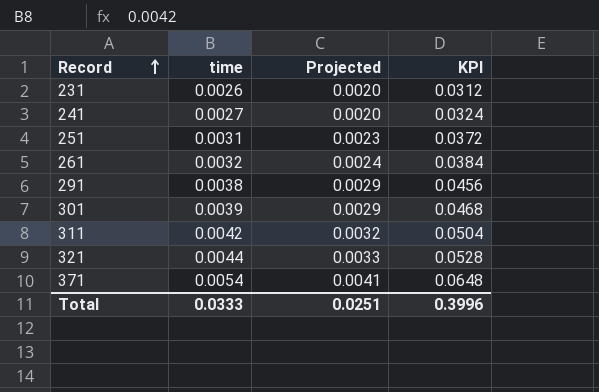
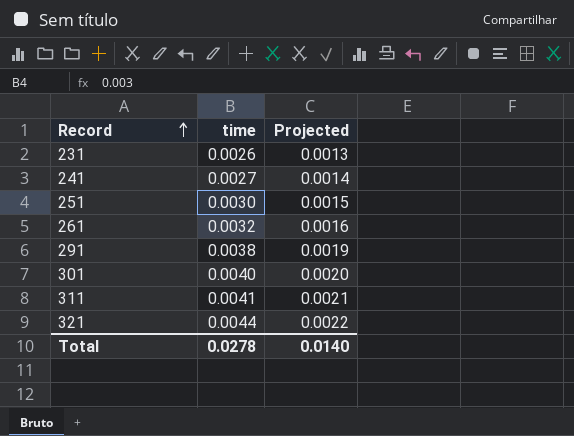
column KPI | formula: [time] * 12 -> none
column Projected | formula: [time] * 0.75 -> [time] * 0.5
row 371: 0.0054 | 0.0041 | 0.0648 -> none
251 | time: 0.0031 -> 0.0030
301 | time: 0.0039 -> 0.0040
311 | time: 0.0042 -> 0.0041
Total | time: 0.0333 -> 0.0278
Total | Projected: 0.0251 -> 0.0140

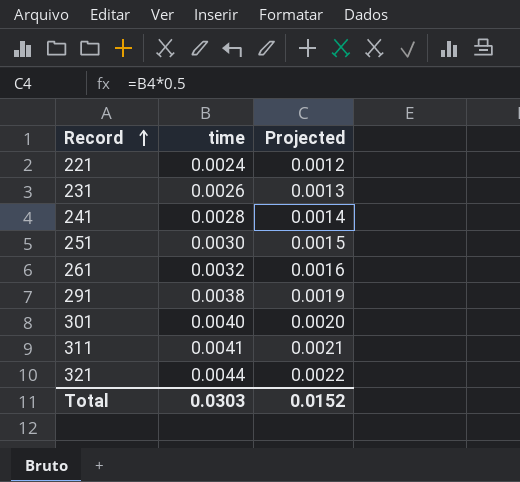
row 221: none -> 0.0024 | 0.0012
241 | time: 0.0027 -> 0.0028
Total | time: 0.0278 -> 0.0303
Total | Projected: 0.0140 -> 0.0152

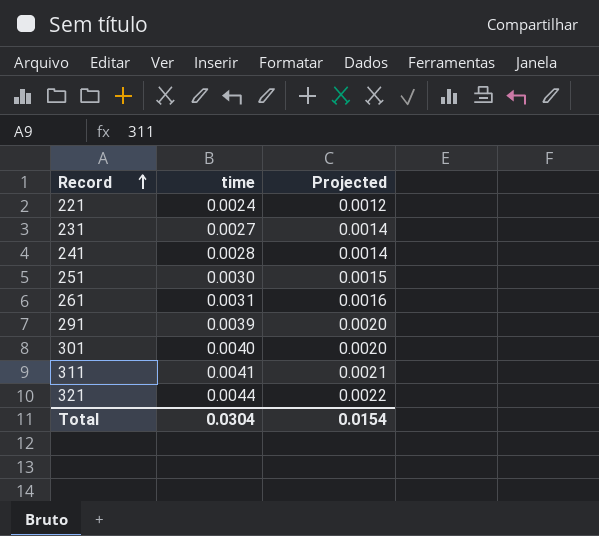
231 | time: 0.0026 -> 0.0027
231 | Projected: 0.0013 -> 0.0014
261 | time: 0.0032 -> 0.0031
291 | time: 0.0038 -> 0.0039
291 | Projected: 0.0019 -> 0.0020
Total | time: 0.0303 -> 0.0304
Total | Projected: 0.0152 -> 0.0154

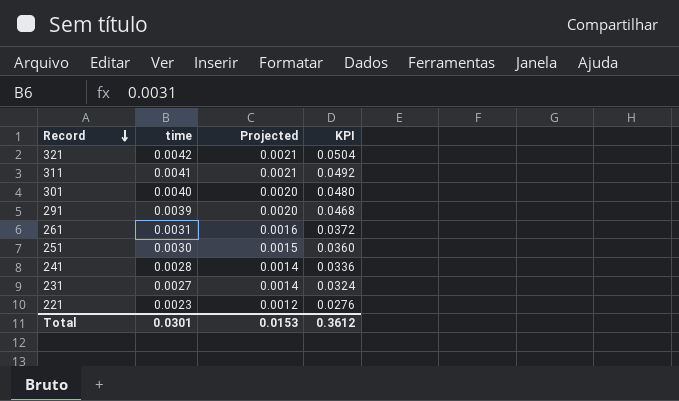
row order: Record ascending -> Record descending
column KPI | formula: none -> [time] * 12
321 | time: 0.0044 -> 0.0042
321 | Projected: 0.0022 -> 0.0021
221 | time: 0.0024 -> 0.0023
Total | time: 0.0304 -> 0.0301
Total | Projected: 0.0154 -> 0.0153

